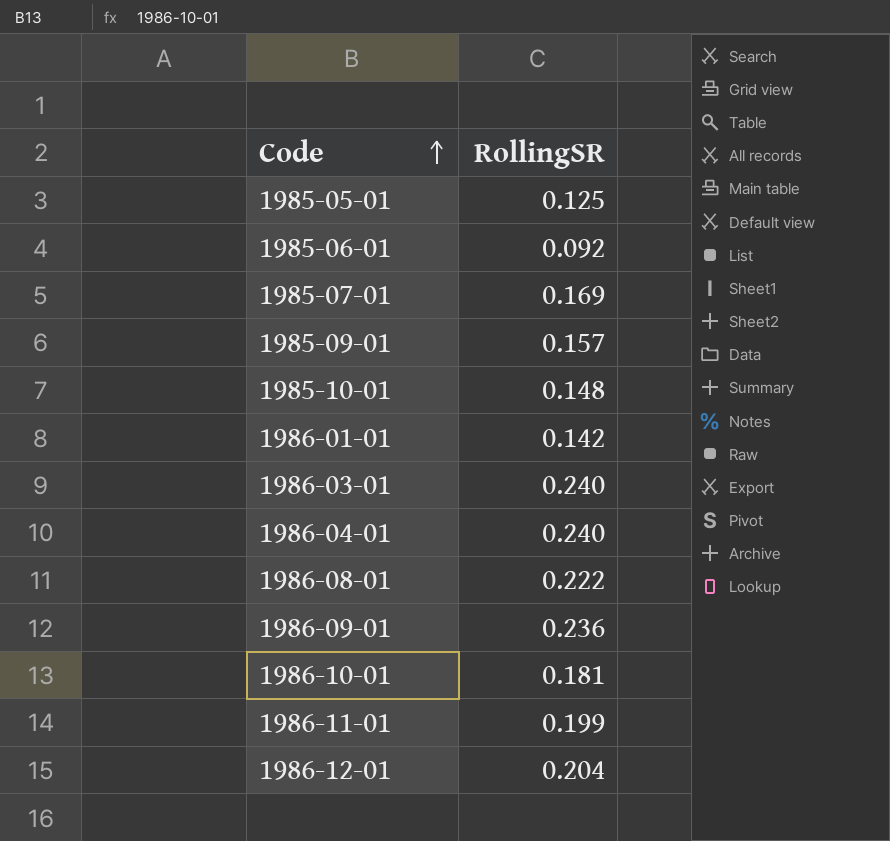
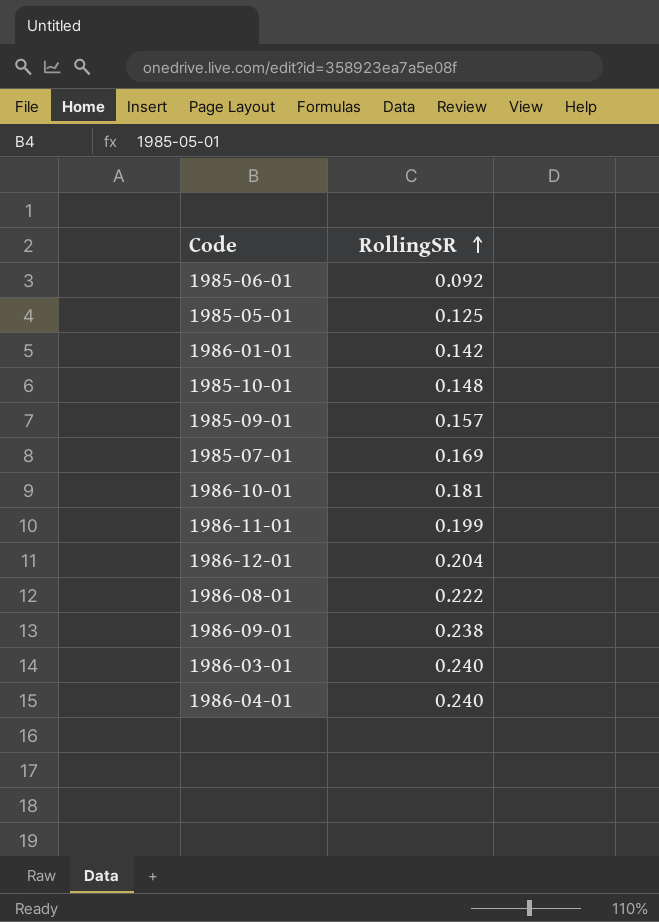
row order: Code ascending -> RollingSR ascending
1986-09-01 | RollingSR: 0.236 -> 0.238

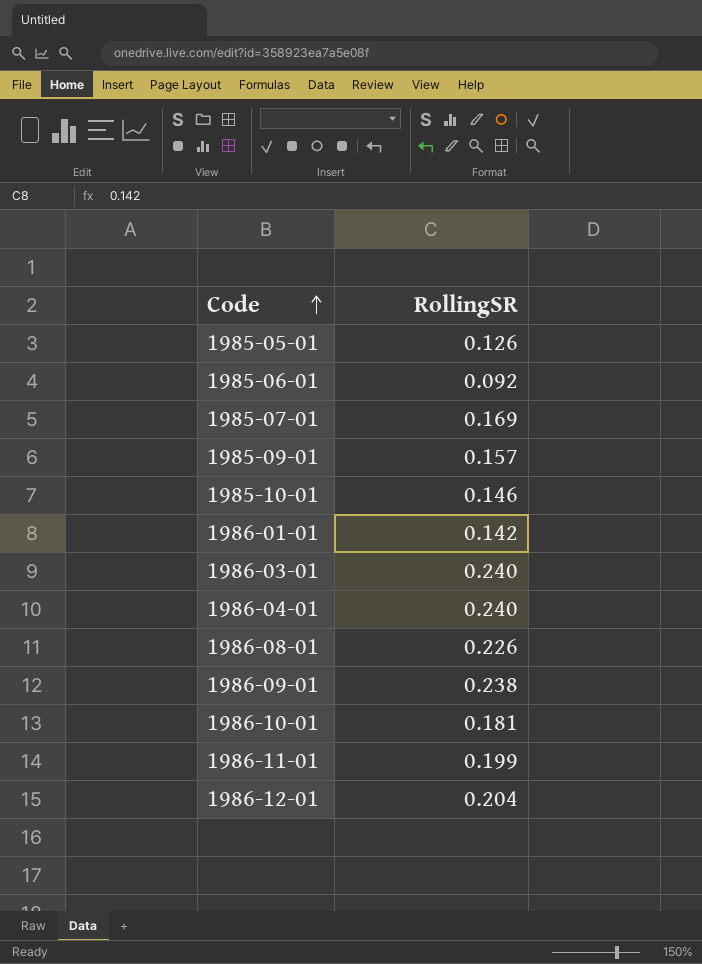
row order: RollingSR ascending -> Code ascending
1985-05-01 | RollingSR: 0.125 -> 0.126
1985-10-01 | RollingSR: 0.148 -> 0.146
1986-08-01 | RollingSR: 0.222 -> 0.226

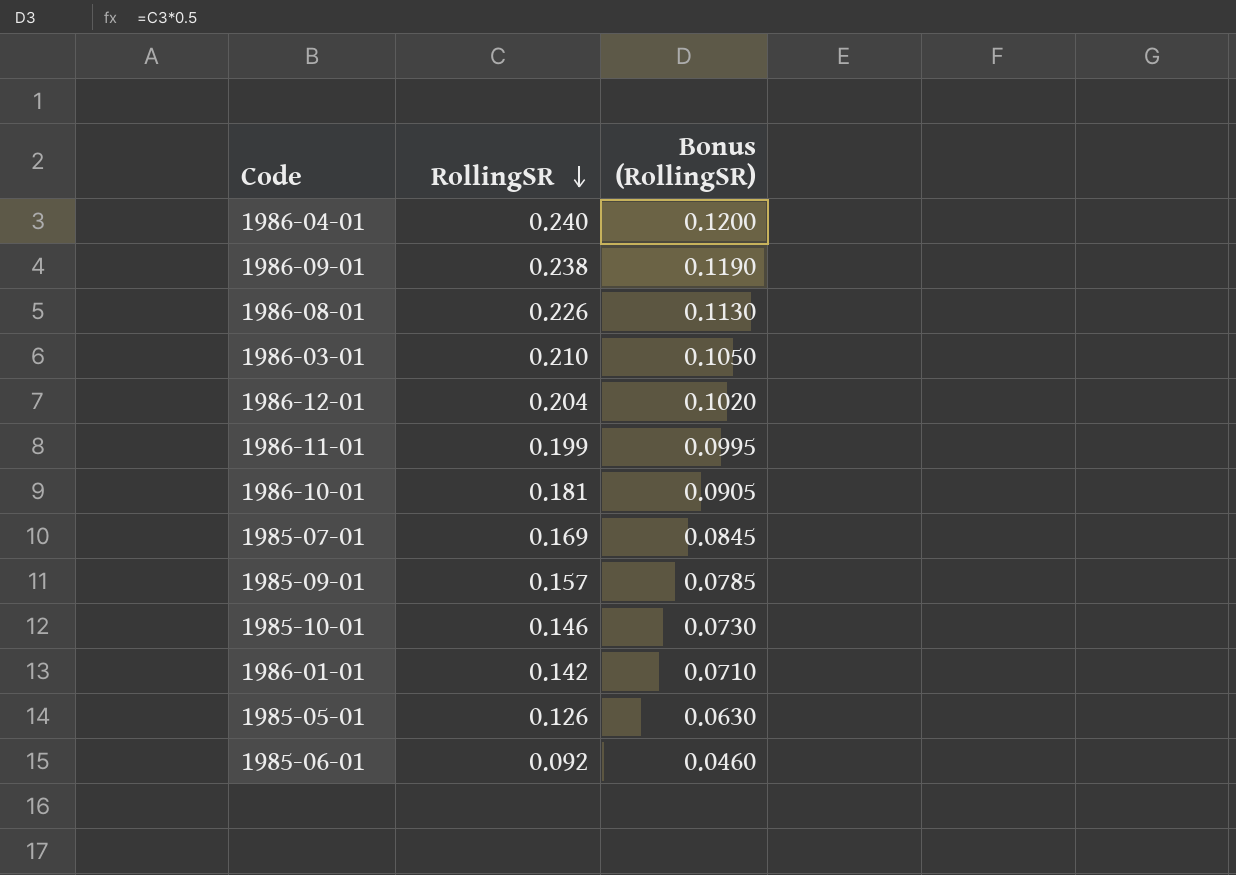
row order: Code ascending -> RollingSR descending
column Bonus (RollingSR) | formula: none -> [RollingSR] * 0.5
1986-03-01 | RollingSR: 0.240 -> 0.210

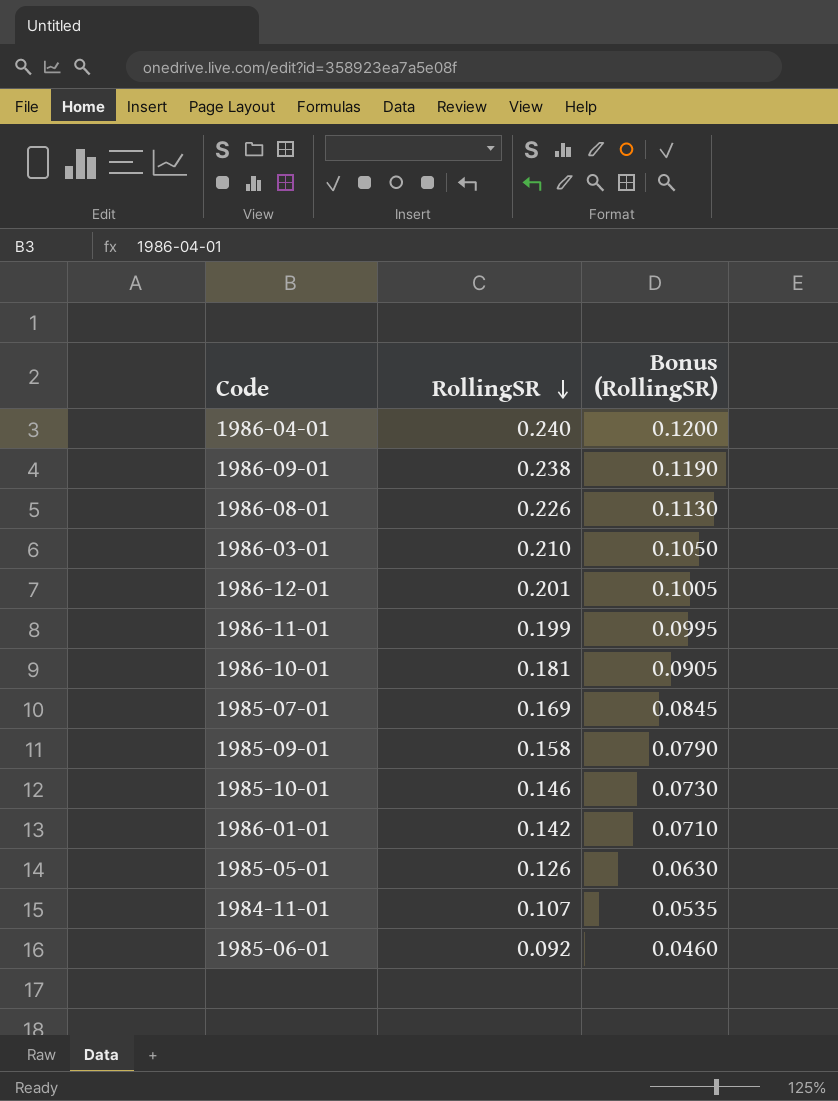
1986-12-01 | RollingSR: 0.204 -> 0.201
1986-12-01 | Bonus (RollingSR): 0.1020 -> 0.1005
1985-09-01 | RollingSR: 0.157 -> 0.158
1985-09-01 | Bonus (RollingSR): 0.0785 -> 0.0790
row 1984-11-01: none -> 0.107 | 0.0535

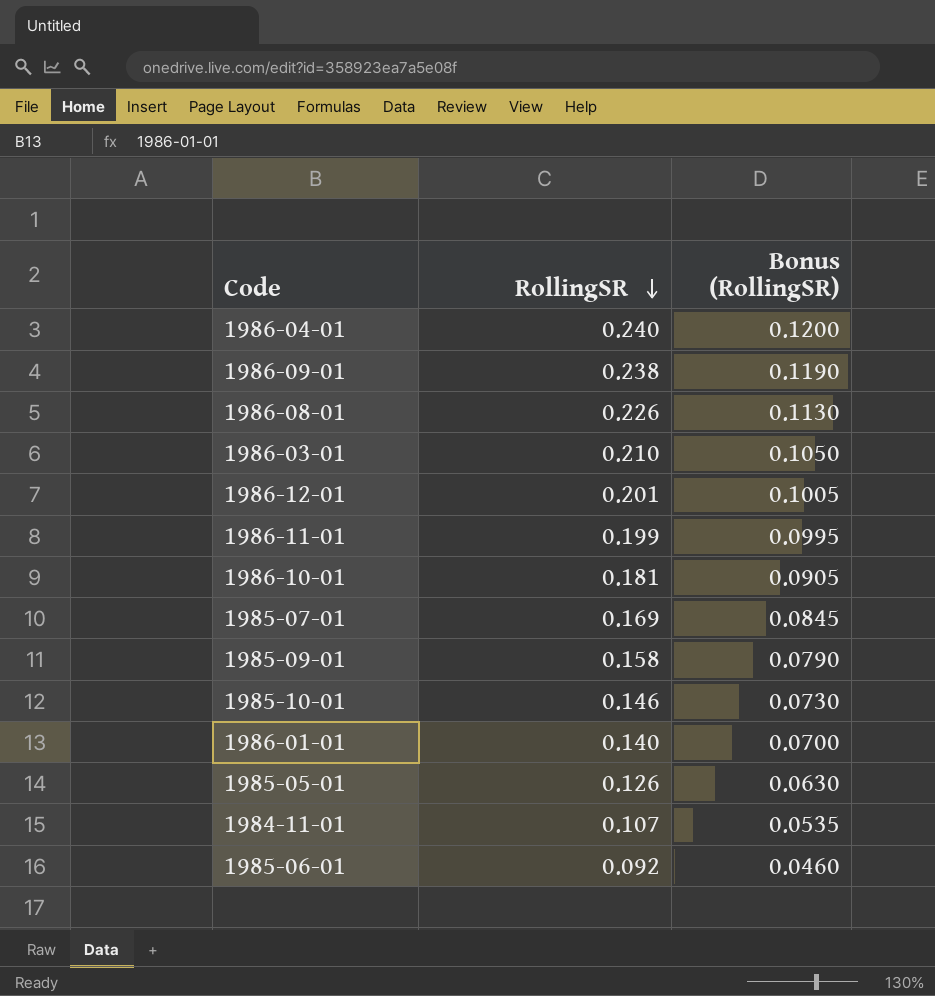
1986-01-01 | RollingSR: 0.142 -> 0.140
1986-01-01 | Bonus (RollingSR): 0.0710 -> 0.0700

